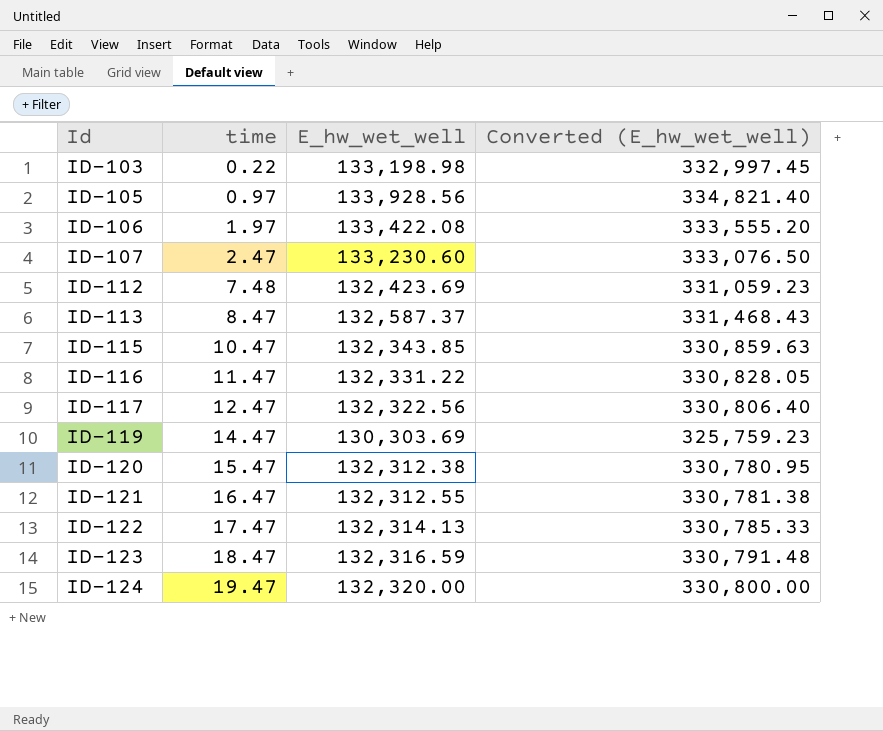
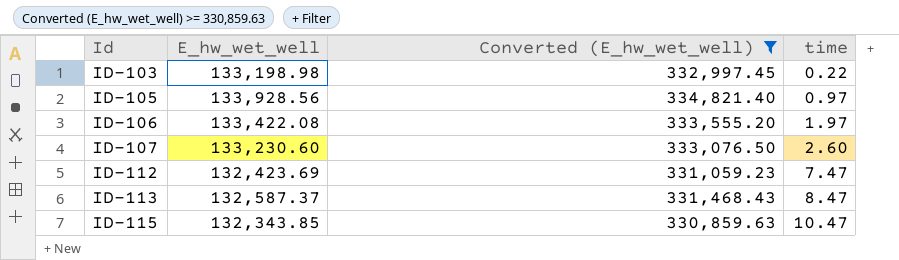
filter: none -> Converted (E_hw_wet_well) >= 330,859.63
column time | position: 2 -> 4
ID-107 | time: 2.47 -> 2.60
ID-112 | time: 7.48 -> 7.47

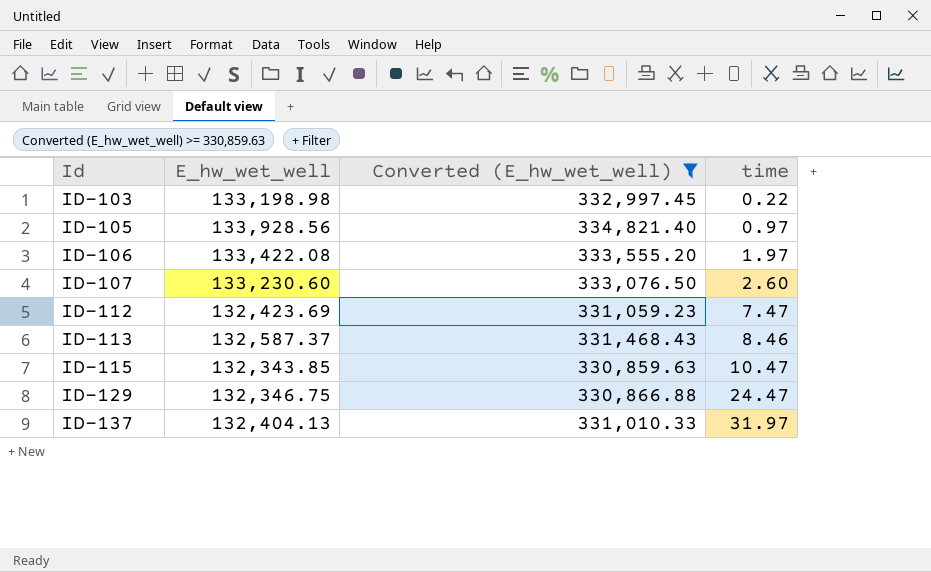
ID-113 | time: 8.47 -> 8.46
row ID-129: none -> 132,346.75 | 330,866.88 | 24.47
row ID-137: none -> 132,404.13 | 331,010.33 | 31.97

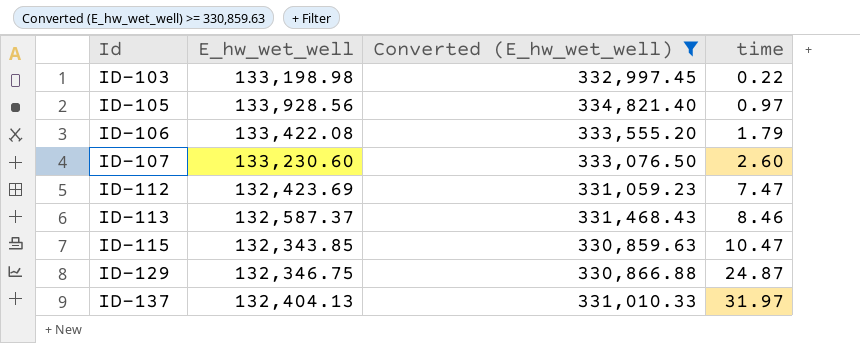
ID-106 | time: 1.97 -> 1.79
ID-129 | time: 24.47 -> 24.87

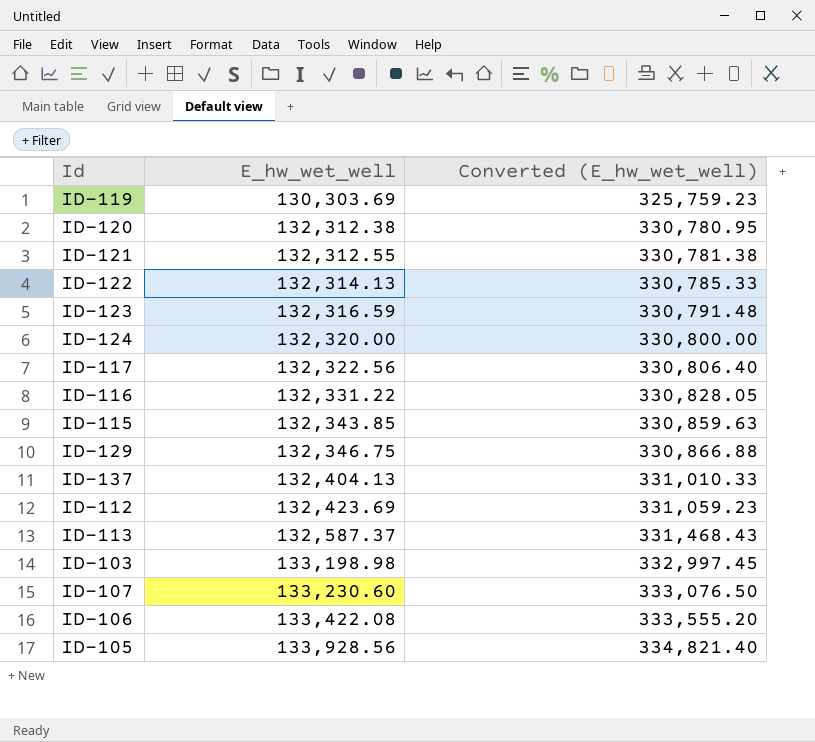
filter: Converted (E_hw_wet_well) >= 330,859.63 -> none
row order: Id ascending -> E_hw_wet_well ascending
column time | position: 4 -> none

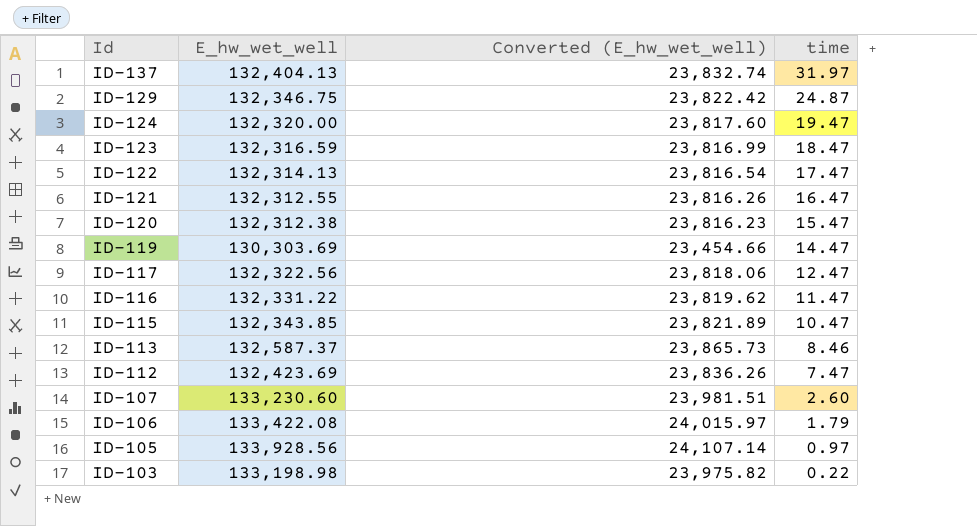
row order: E_hw_wet_well ascending -> Id descending
column Converted (E_hw_wet_well) | formula: [E_hw_wet_well] * 2.5 -> [E_hw_wet_well] * 0.18
column time | position: none -> 4

